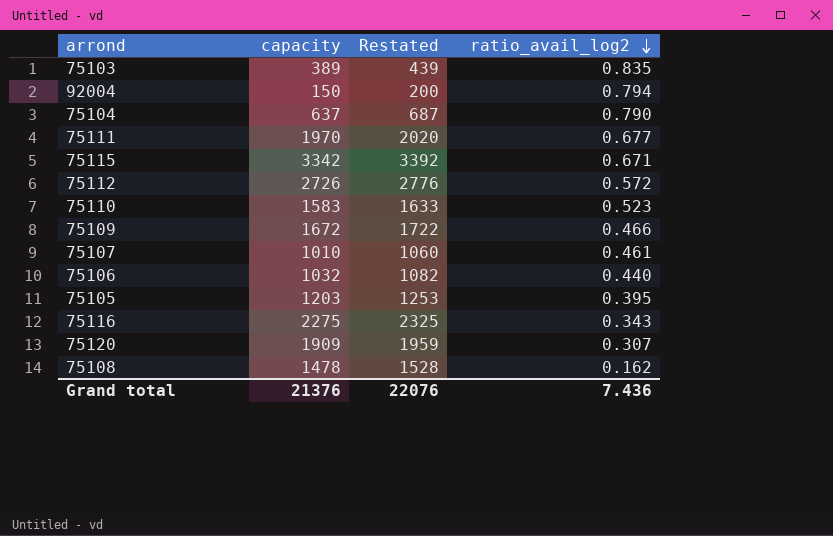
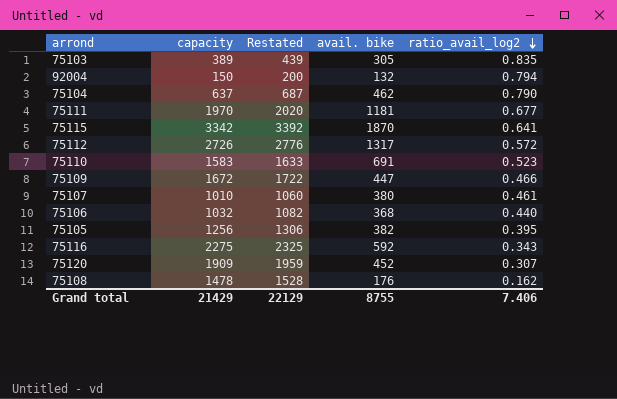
column avail. bike | position: none -> 4
75115 | ratio_avail_log2: 0.671 -> 0.641
75105 | capacity: 1203 -> 1256
75105 | Restated: 1253 -> 1306
Grand total | capacity: 21376 -> 21429
Grand total | Restated: 22076 -> 22129
Grand total | ratio_avail_log2: 7.436 -> 7.406

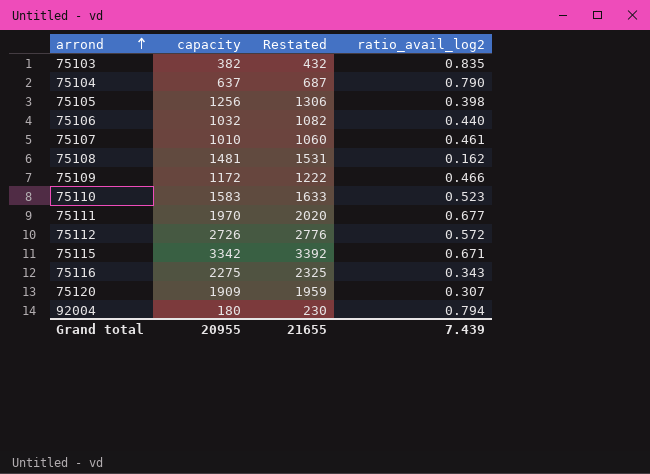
row order: ratio_avail_log2 descending -> arrond ascending
column avail. bike | position: 4 -> none
75103 | capacity: 389 -> 382
75103 | Restated: 439 -> 432
75105 | ratio_avail_log2: 0.395 -> 0.398
75108 | capacity: 1478 -> 1481
75108 | Restated: 1528 -> 1531
75109 | capacity: 1672 -> 1172
75109 | Restated: 1722 -> 1222
75115 | ratio_avail_log2: 0.641 -> 0.671
92004 | capacity: 150 -> 180
92004 | Restated: 200 -> 230
Grand total | capacity: 21429 -> 20955
Grand total | Restated: 22129 -> 21655
Grand total | ratio_avail_log2: 7.406 -> 7.439

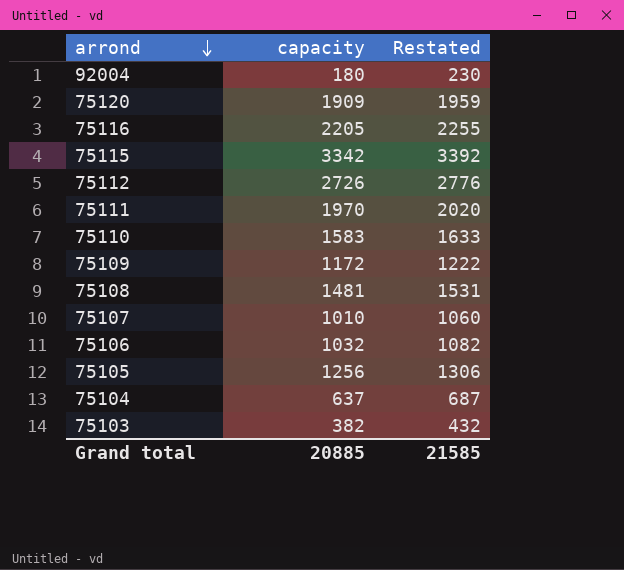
row order: arrond ascending -> arrond descending
column ratio_avail_log2 | position: 4 -> none
75116 | capacity: 2275 -> 2205
75116 | Restated: 2325 -> 2255
Grand total | capacity: 20955 -> 20885
Grand total | Restated: 21655 -> 21585

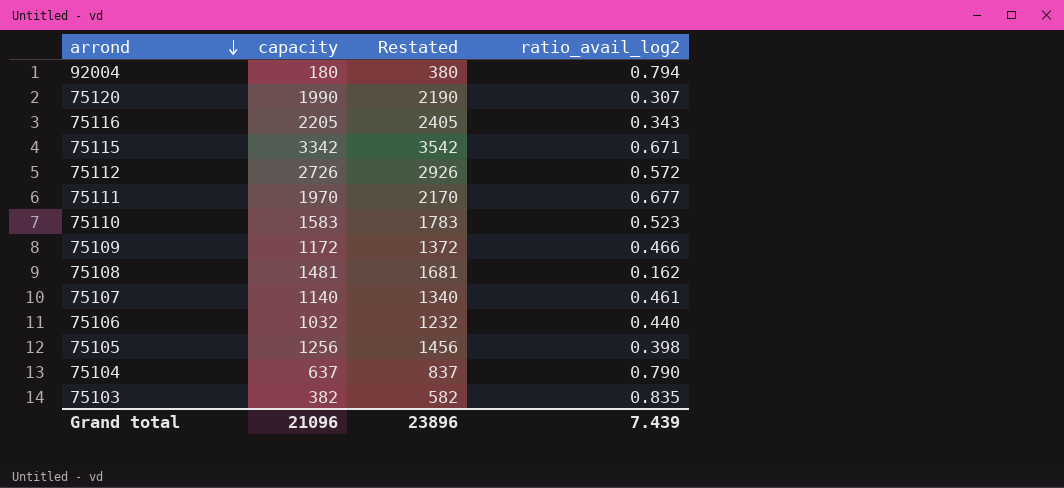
column Restated | formula: [capacity] + 50 -> [capacity] + 200
column ratio_avail_log2 | position: none -> 4
75120 | capacity: 1909 -> 1990
75107 | capacity: 1010 -> 1140
Grand total | capacity: 20885 -> 21096
Grand total | Restated: 21585 -> 23896

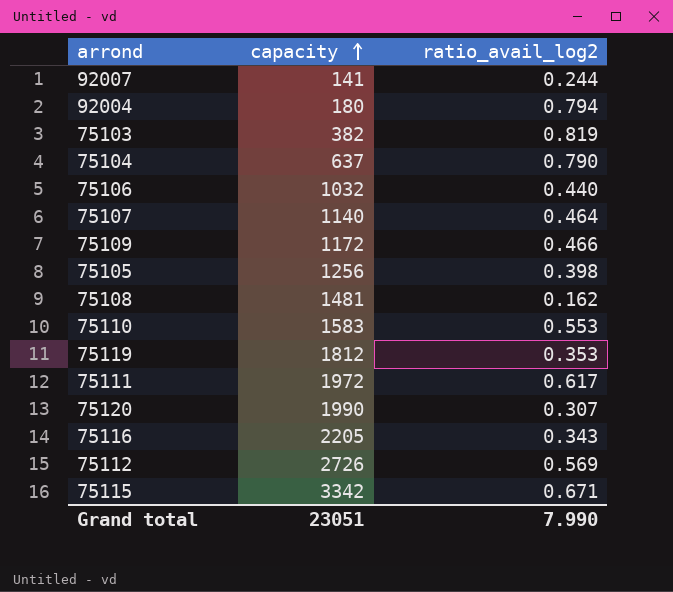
row order: arrond descending -> capacity ascending
column Restated | formula: [capacity] + 200 -> none
row 92007: none -> 141 | 0.244
75103 | ratio_avail_log2: 0.835 -> 0.819
75107 | ratio_avail_log2: 0.461 -> 0.464
75110 | ratio_avail_log2: 0.523 -> 0.553
row 75119: none -> 1812 | 0.353
75111 | capacity: 1970 -> 1972
75111 | ratio_avail_log2: 0.677 -> 0.617
75112 | ratio_avail_log2: 0.572 -> 0.569
Grand total | capacity: 21096 -> 23051
Grand total | ratio_avail_log2: 7.439 -> 7.990

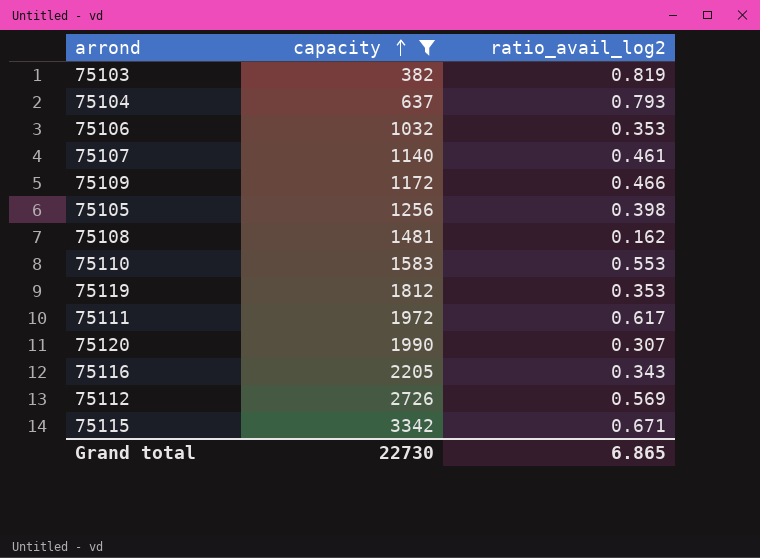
filter: none -> capacity >= 382
75104 | ratio_avail_log2: 0.790 -> 0.793
75106 | ratio_avail_log2: 0.440 -> 0.353
75107 | ratio_avail_log2: 0.464 -> 0.461
Grand total | capacity: 23051 -> 22730
Grand total | ratio_avail_log2: 7.990 -> 6.865

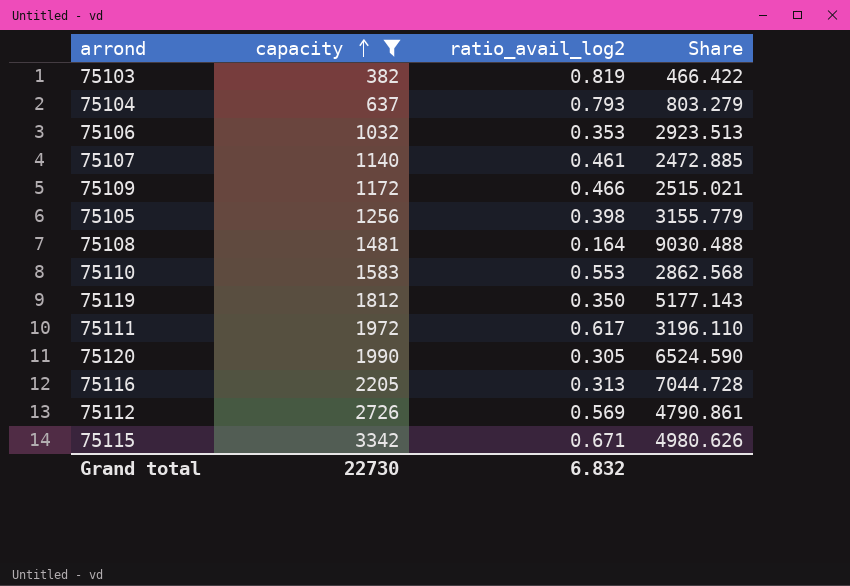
column Share | formula: none -> [capacity] / [ratio_avail_log2]
75108 | ratio_avail_log2: 0.162 -> 0.164
75119 | ratio_avail_log2: 0.353 -> 0.350
75120 | ratio_avail_log2: 0.307 -> 0.305
75116 | ratio_avail_log2: 0.343 -> 0.313
Grand total | ratio_avail_log2: 6.865 -> 6.832

